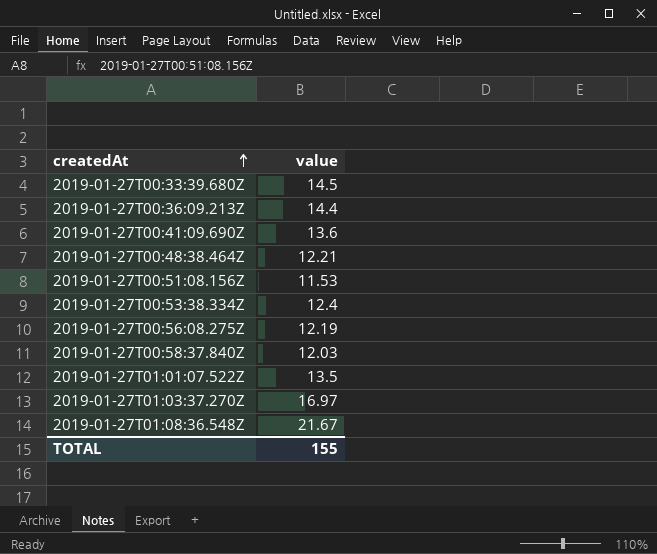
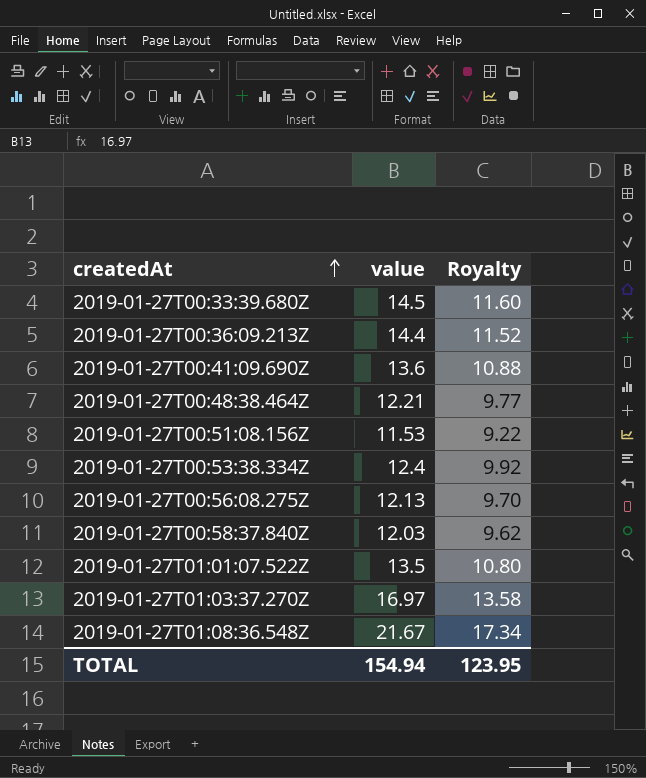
column Royalty | formula: none -> [value] * 0.8
2019-01-27T00:56:08.275Z | value: 12.19 -> 12.13
TOTAL | value: 155 -> 154.94

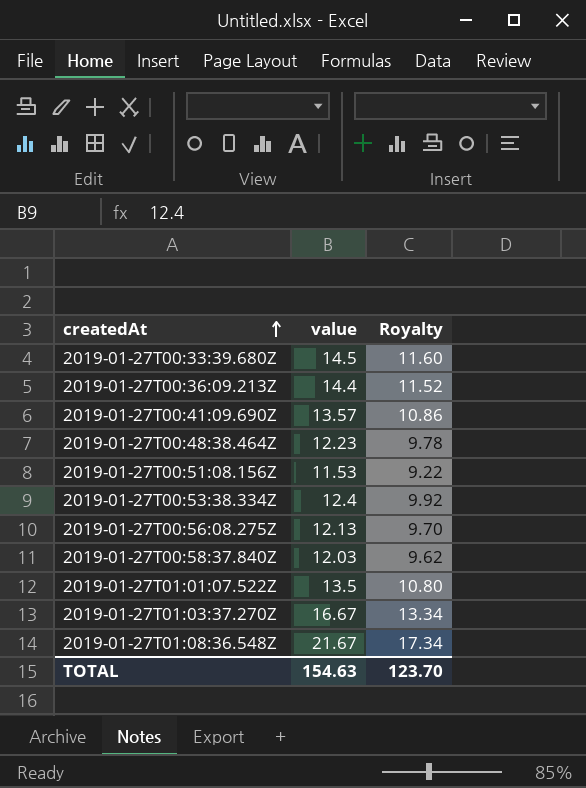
2019-01-27T00:41:09.690Z | value: 13.6 -> 13.57
2019-01-27T00:41:09.690Z | Royalty: 10.88 -> 10.86
2019-01-27T00:48:38.464Z | value: 12.21 -> 12.23
2019-01-27T00:48:38.464Z | Royalty: 9.77 -> 9.78
2019-01-27T01:03:37.270Z | value: 16.97 -> 16.67
2019-01-27T01:03:37.270Z | Royalty: 13.58 -> 13.34
TOTAL | value: 154.94 -> 154.63
TOTAL | Royalty: 123.95 -> 123.70

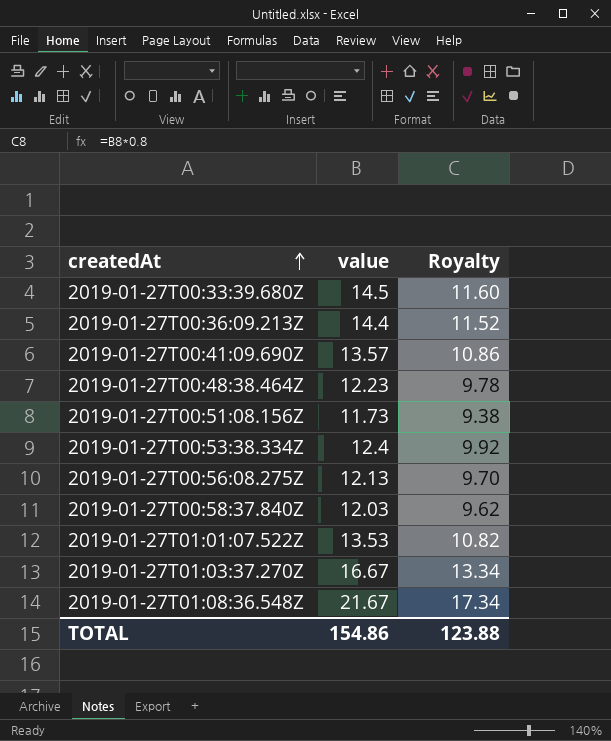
2019-01-27T00:51:08.156Z | value: 11.53 -> 11.73
2019-01-27T00:51:08.156Z | Royalty: 9.22 -> 9.38
2019-01-27T01:01:07.522Z | value: 13.5 -> 13.53
2019-01-27T01:01:07.522Z | Royalty: 10.80 -> 10.82
TOTAL | value: 154.63 -> 154.86
TOTAL | Royalty: 123.70 -> 123.88

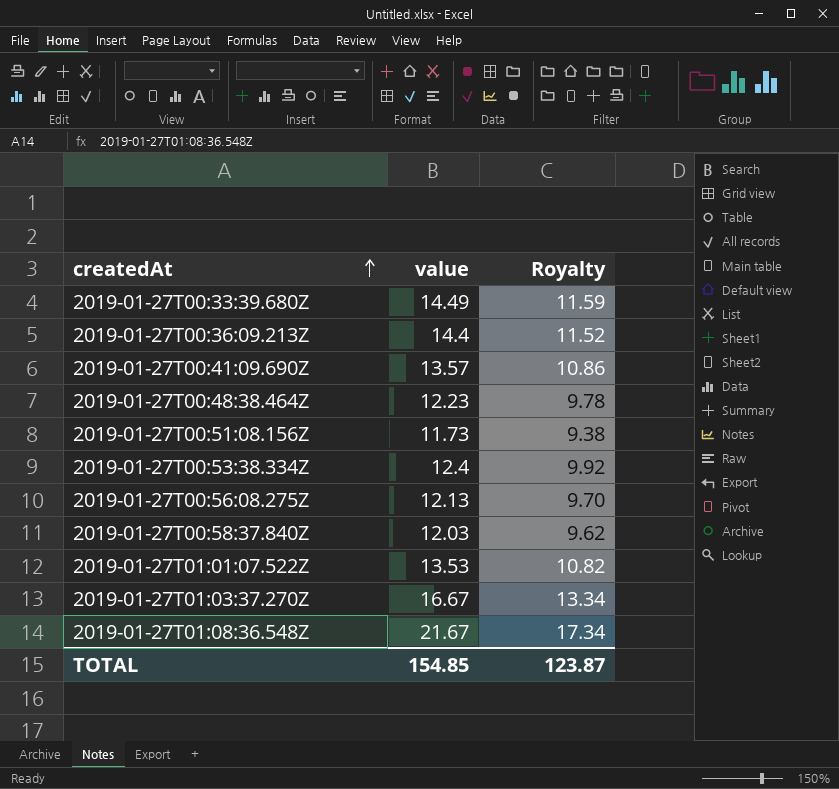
2019-01-27T00:33:39.680Z | value: 14.5 -> 14.49
2019-01-27T00:33:39.680Z | Royalty: 11.60 -> 11.59
TOTAL | value: 154.86 -> 154.85
TOTAL | Royalty: 123.88 -> 123.87

